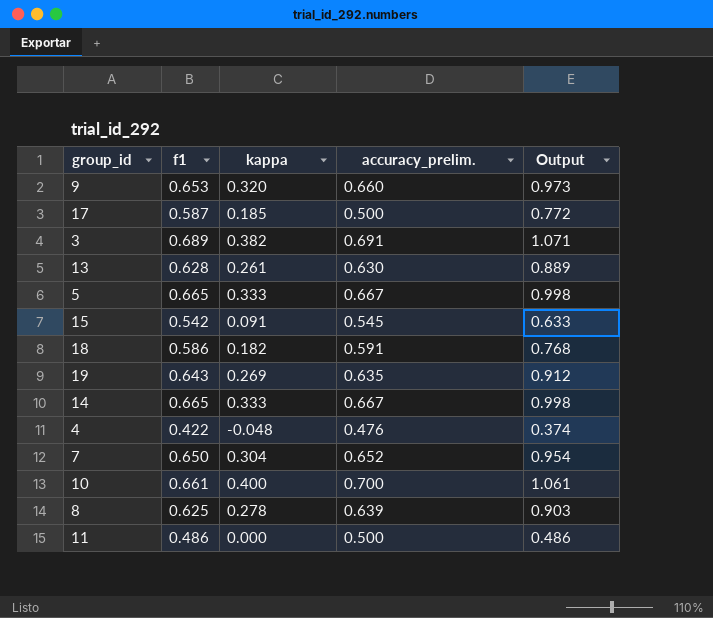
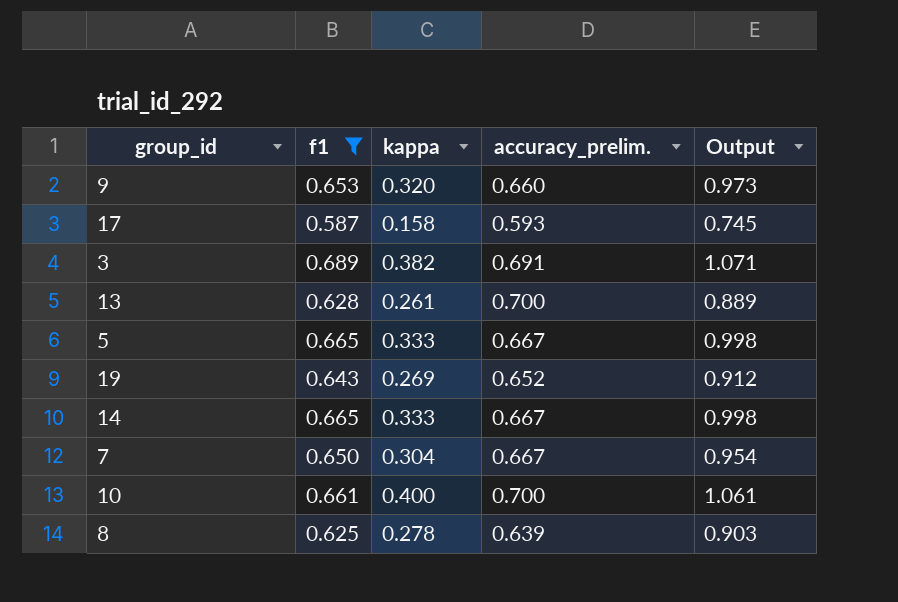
filter: none -> f1 >= 0.587
17 | kappa: 0.185 -> 0.158
17 | accuracy_prelim.: 0.500 -> 0.593
17 | Output: 0.772 -> 0.745
13 | accuracy_prelim.: 0.630 -> 0.700
19 | accuracy_prelim.: 0.635 -> 0.652
7 | accuracy_prelim.: 0.652 -> 0.667

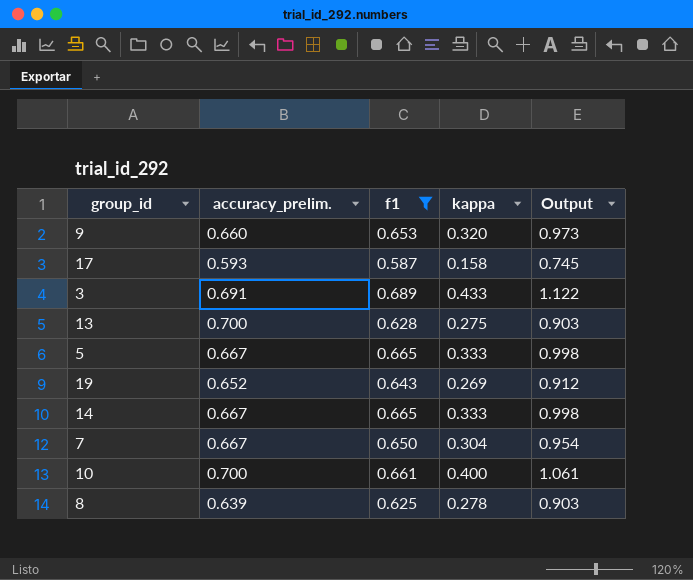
column accuracy_prelim. | position: 4 -> 2
3 | kappa: 0.382 -> 0.433
3 | Output: 1.071 -> 1.122
13 | kappa: 0.261 -> 0.275
13 | Output: 0.889 -> 0.903

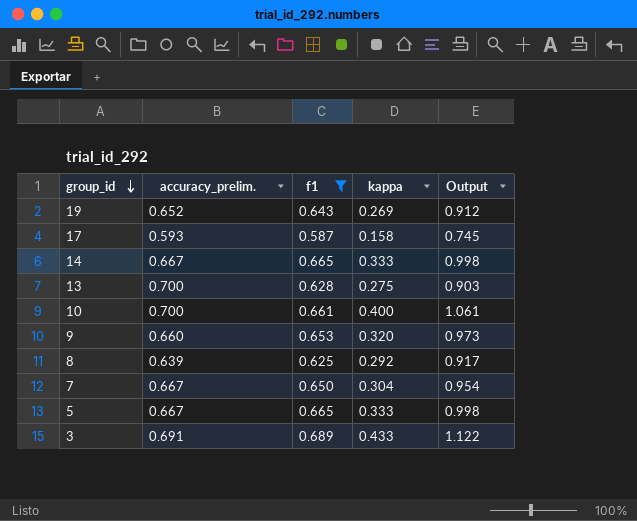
row order: none -> group_id descending
8 | kappa: 0.278 -> 0.292
8 | Output: 0.903 -> 0.917

